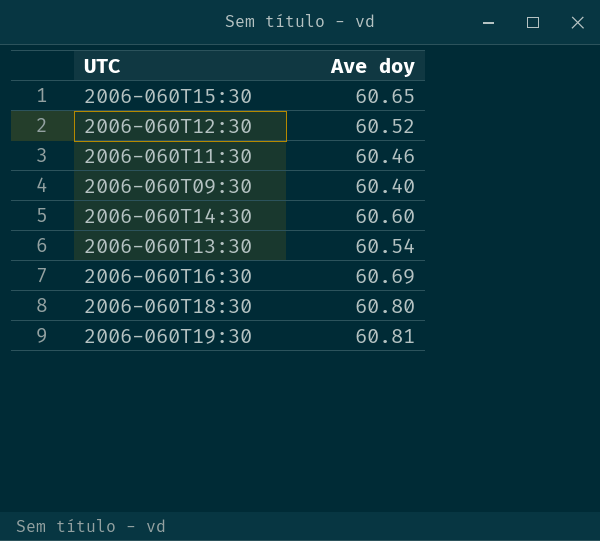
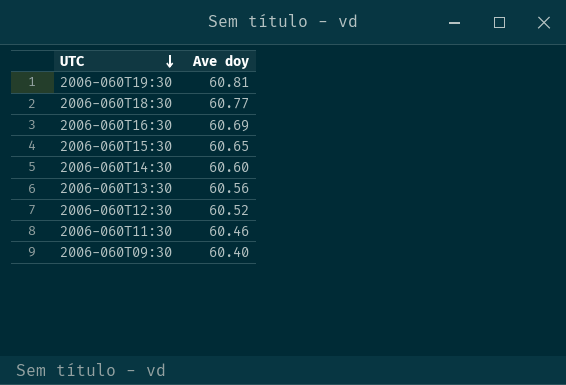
row order: none -> UTC descending
2006-060T18:30 | Ave doy: 60.80 -> 60.77
2006-060T13:30 | Ave doy: 60.54 -> 60.56

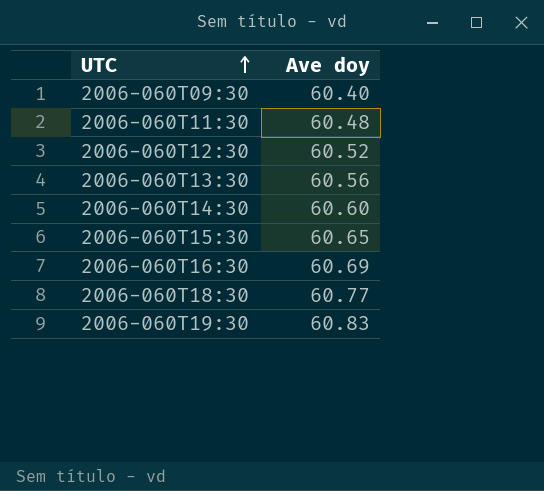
row order: UTC descending -> UTC ascending
2006-060T11:30 | Ave doy: 60.46 -> 60.48
2006-060T19:30 | Ave doy: 60.81 -> 60.83

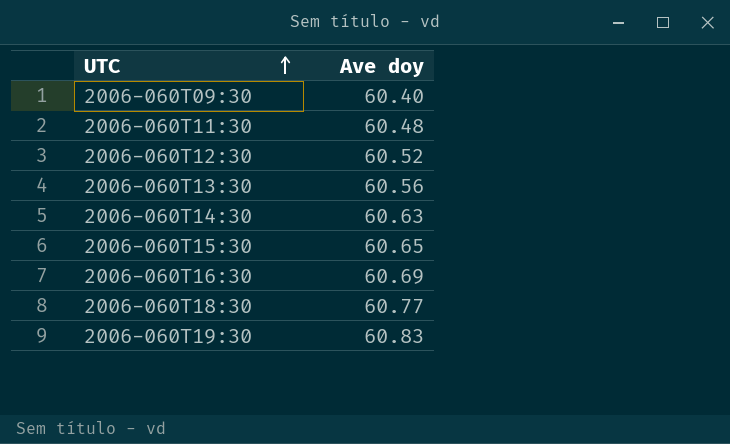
2006-060T14:30 | Ave doy: 60.60 -> 60.63

